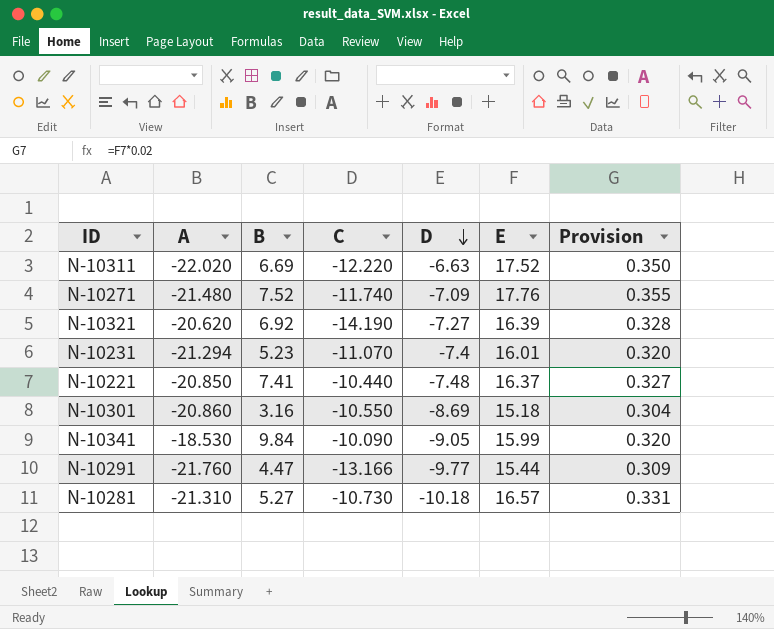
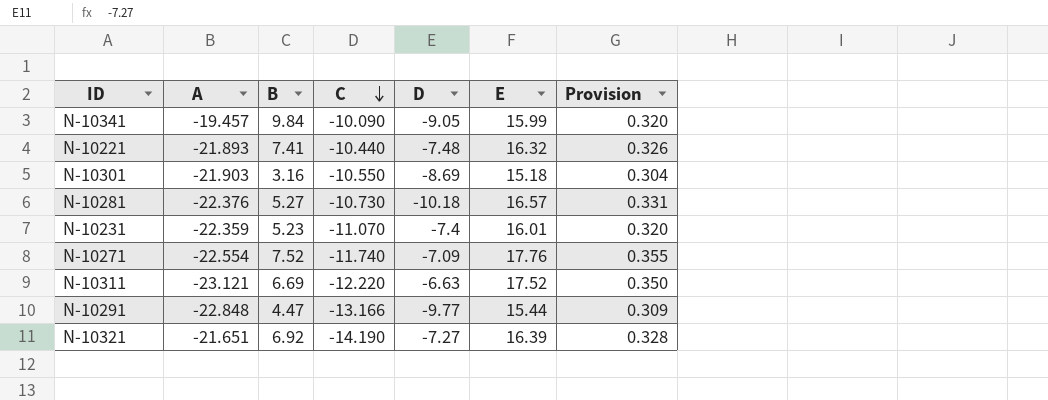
row order: D descending -> C descending
N-10341 | A: -18.530 -> -19.457
N-10221 | A: -20.850 -> -21.893
N-10221 | E: 16.37 -> 16.32
N-10221 | Provision: 0.327 -> 0.326
N-10301 | A: -20.860 -> -21.903
N-10281 | A: -21.310 -> -22.376
N-10231 | A: -21.294 -> -22.359
N-10271 | A: -21.480 -> -22.554
N-10311 | A: -22.020 -> -23.121
N-10291 | A: -21.760 -> -22.848
N-10321 | A: -20.620 -> -21.651

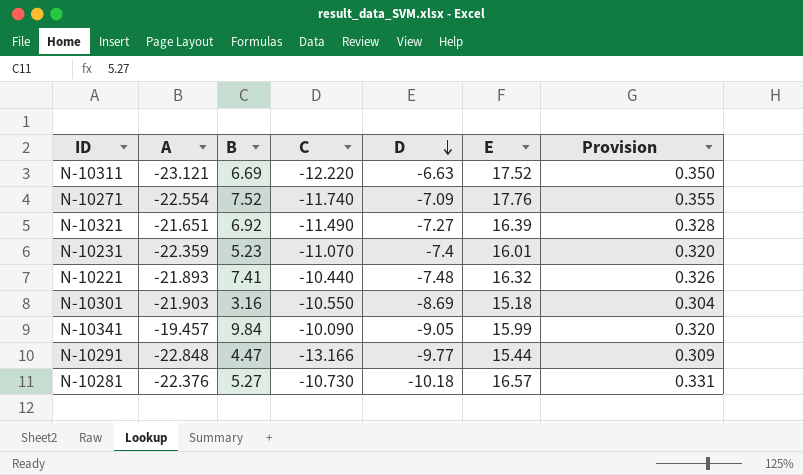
row order: C descending -> D descending
N-10321 | C: -14.190 -> -11.490

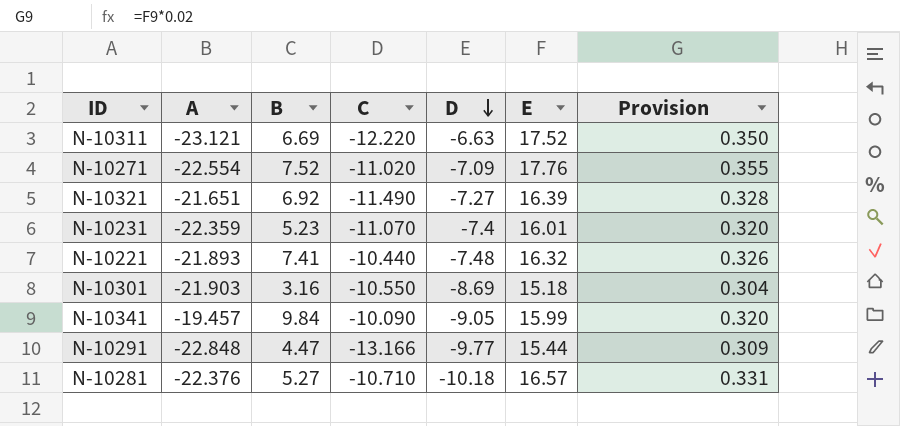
N-10271 | C: -11.740 -> -11.020
N-10281 | C: -10.730 -> -10.710

